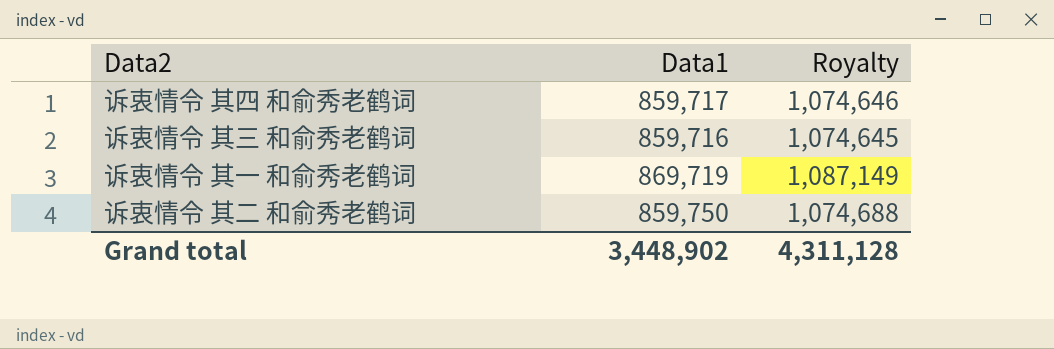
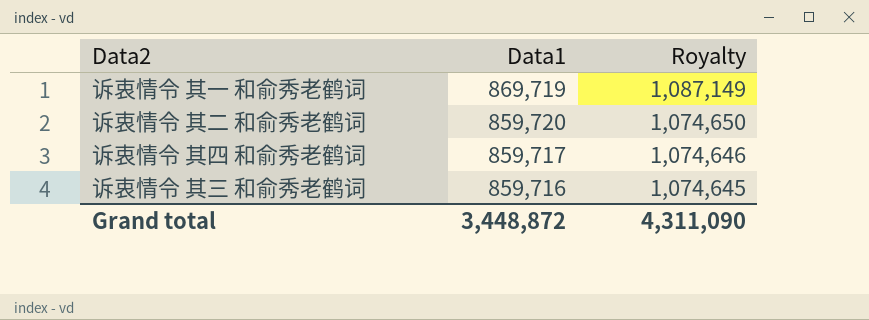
row order: none -> Data1 descending
诉衷情令 其二 和俞秀老鹤词 | Data1: 859,750 -> 859,720
诉衷情令 其二 和俞秀老鹤词 | Royalty: 1,074,688 -> 1,074,650
Grand total | Data1: 3,448,902 -> 3,448,872
Grand total | Royalty: 4,311,128 -> 4,311,090

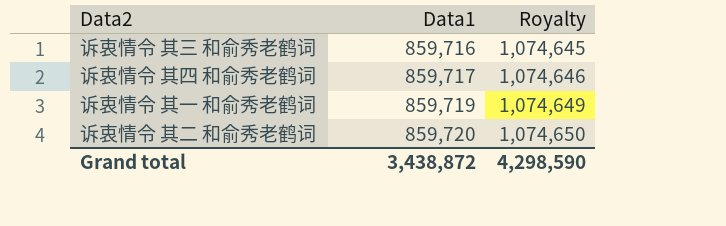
row order: Data1 descending -> Data1 ascending
诉衷情令 其一 和俞秀老鹤词 | Data1: 869,719 -> 859,719
诉衷情令 其一 和俞秀老鹤词 | Royalty: 1,087,149 -> 1,074,649
Grand total | Data1: 3,448,872 -> 3,438,872
Grand total | Royalty: 4,311,090 -> 4,298,590

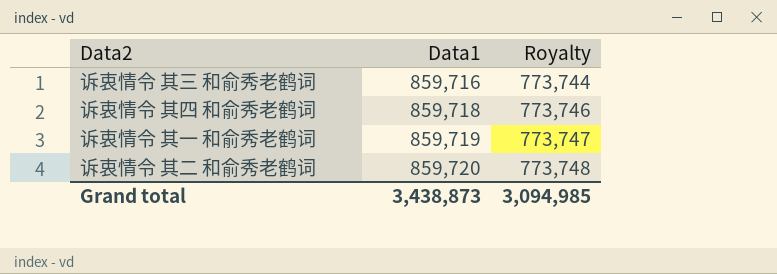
column Royalty | formula: [Data1] * 1.25 -> [Data1] * 0.9
诉衷情令 其四 和俞秀老鹤词 | Data1: 859,717 -> 859,718
Grand total | Data1: 3,438,872 -> 3,438,873
Grand total | Royalty: 4,298,590 -> 3,094,985

